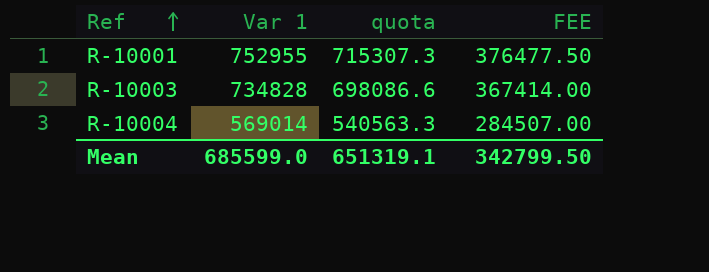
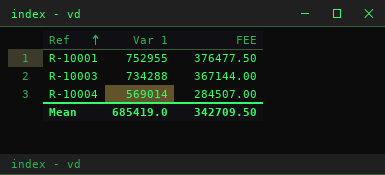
column quota | formula: [Var 1] * 0.95 -> none
R-10003 | Var 1: 734828 -> 734288
R-10003 | FEE: 367414.00 -> 367144.00
Mean | Var 1: 685599.0 -> 685419.0
Mean | FEE: 342799.50 -> 342709.50

